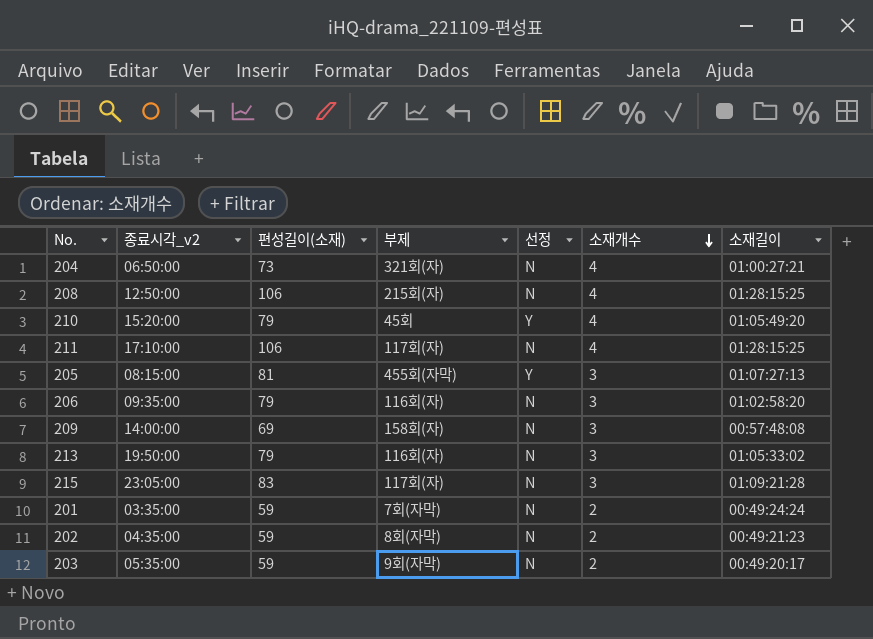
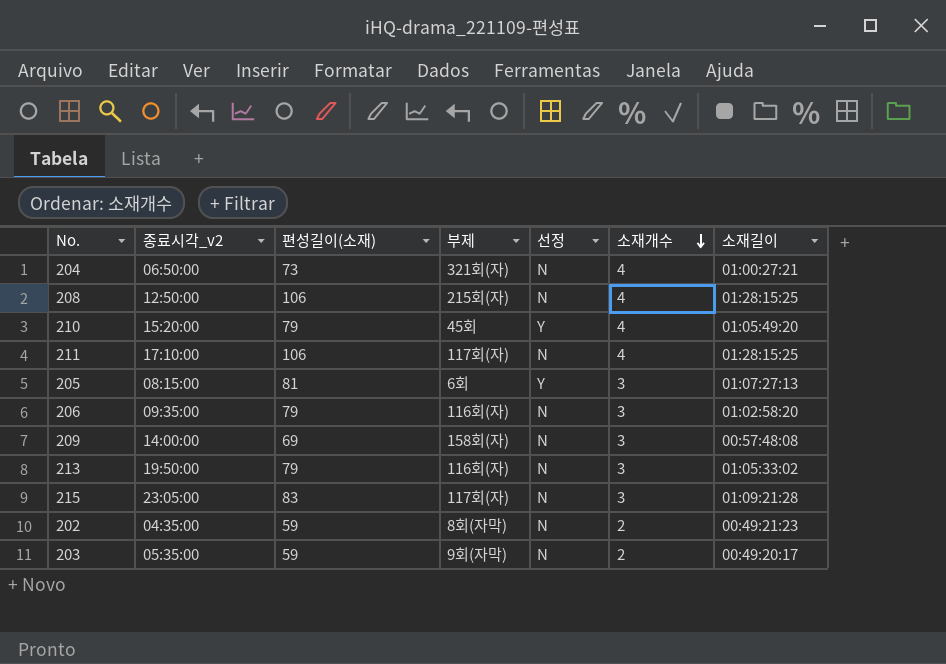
row 201: 03:35:00 | 59 | 7회(자막) | N | 2 | 00:49:24:24 -> none
205 | 부제: 455회(자막) -> 6회

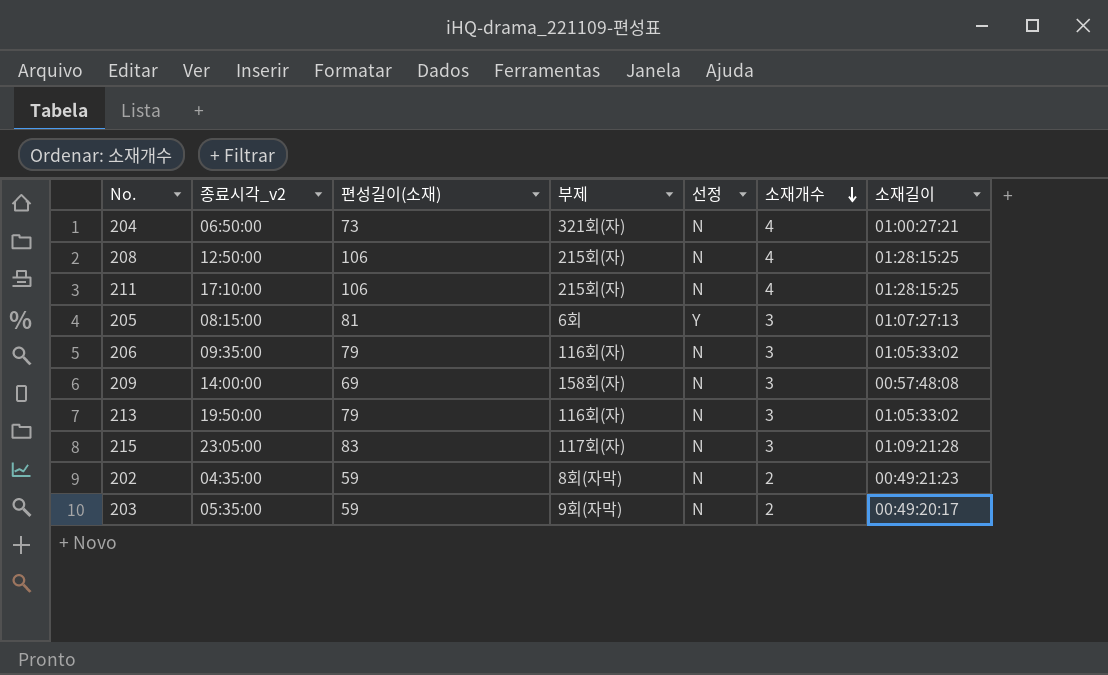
row 210: 15:20:00 | 79 | 45회 | Y | 4 | 01:05:49:20 -> none
211 | 부제: 117회(자) -> 215회(자)
206 | 소재길이: 01:02:58:20 -> 01:05:33:02

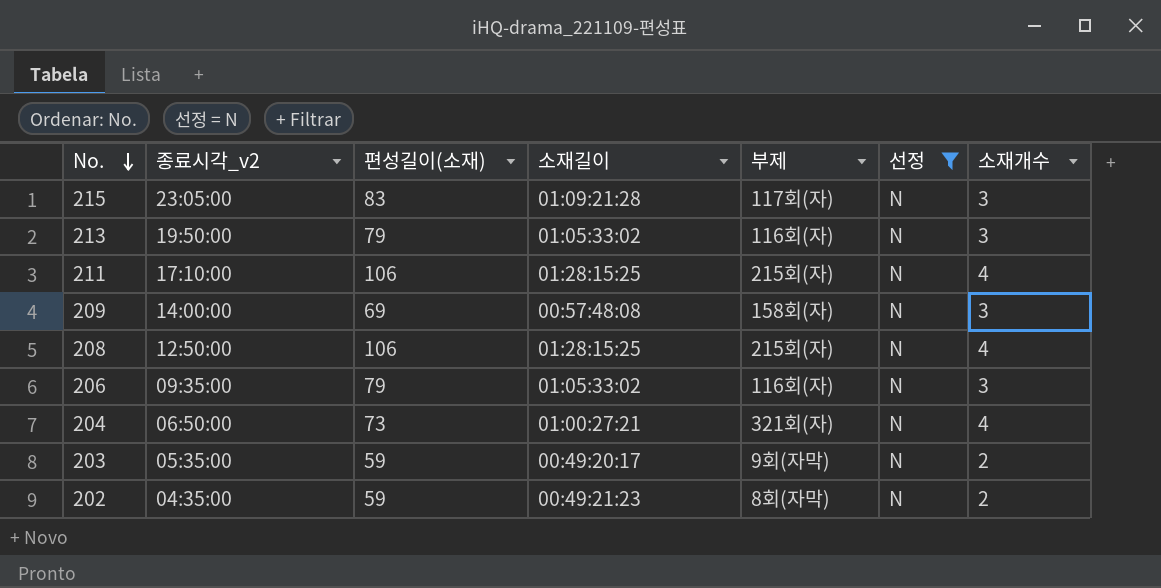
filter: none -> 선정 = N
row order: 소재개수 descending -> No. descending
column 소재길이 | position: 7 -> 4

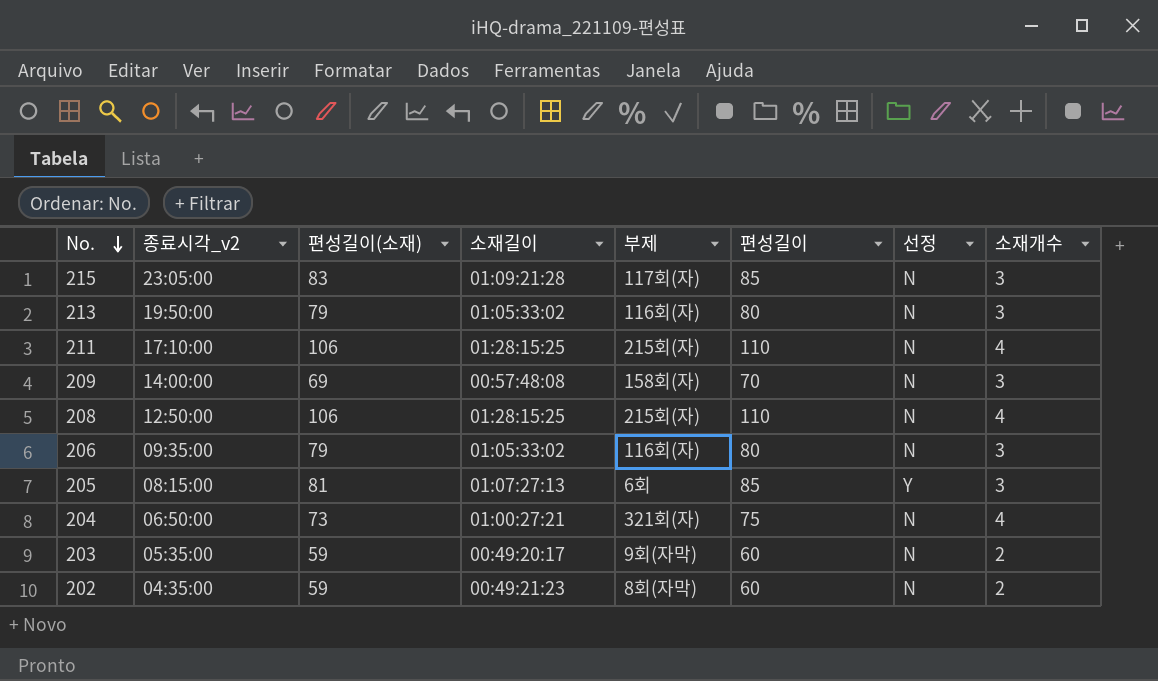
filter: 선정 = N -> none
column 편성길이 | position: none -> 6

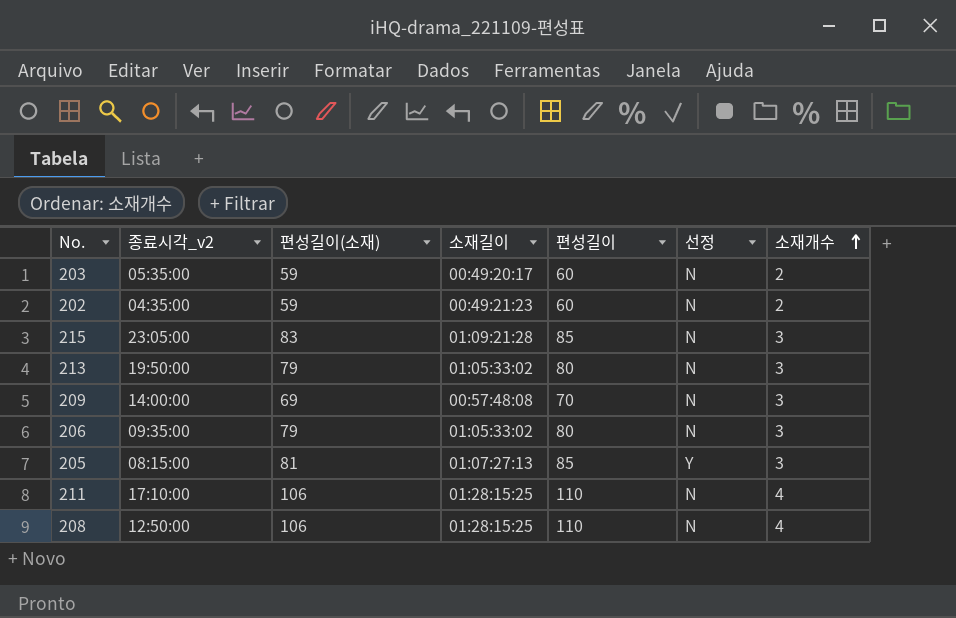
row order: No. descending -> 소재개수 ascending
column 부제 | position: 5 -> none
row 204: 06:50:00 | 73 | 01:00:27:21 | 321회(자) | 75 | N | 4 -> none

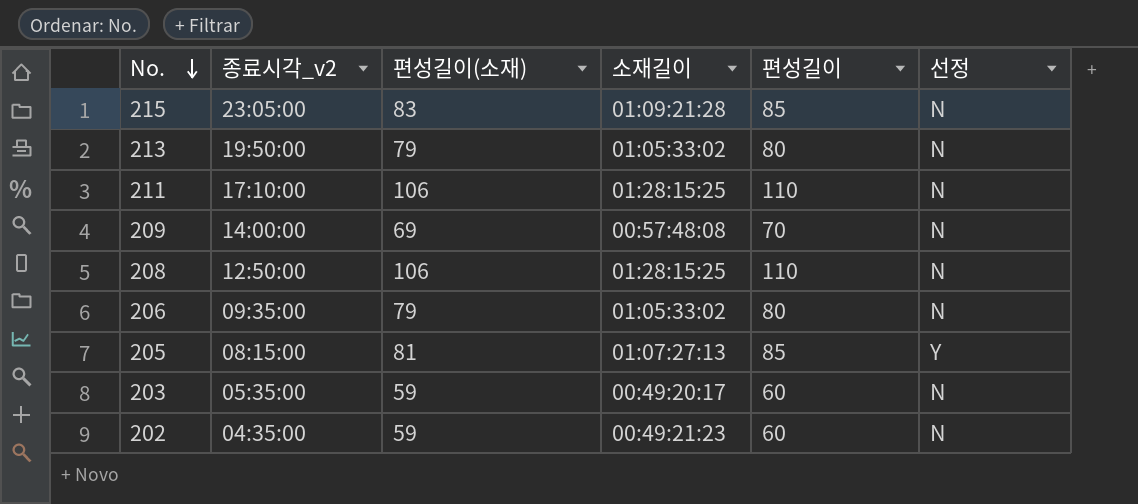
row order: 소재개수 ascending -> No. descending
column 소재개수 | position: 7 -> none

